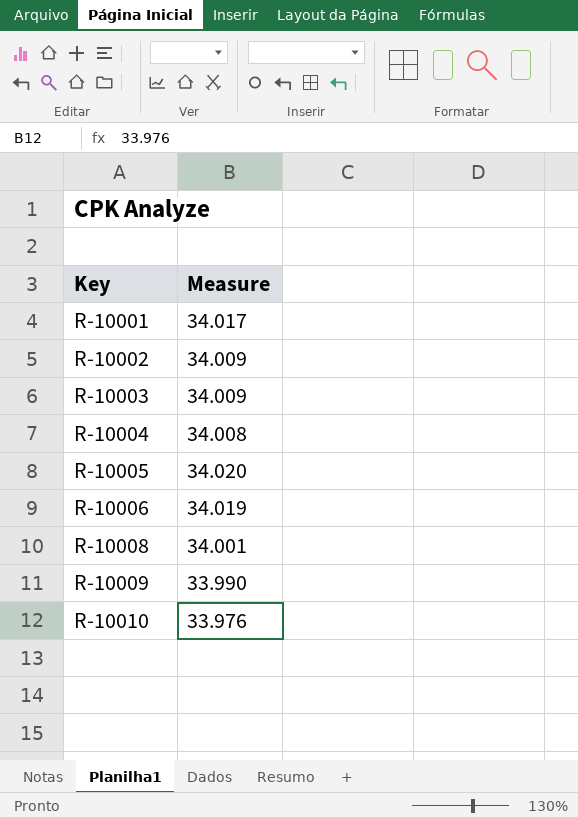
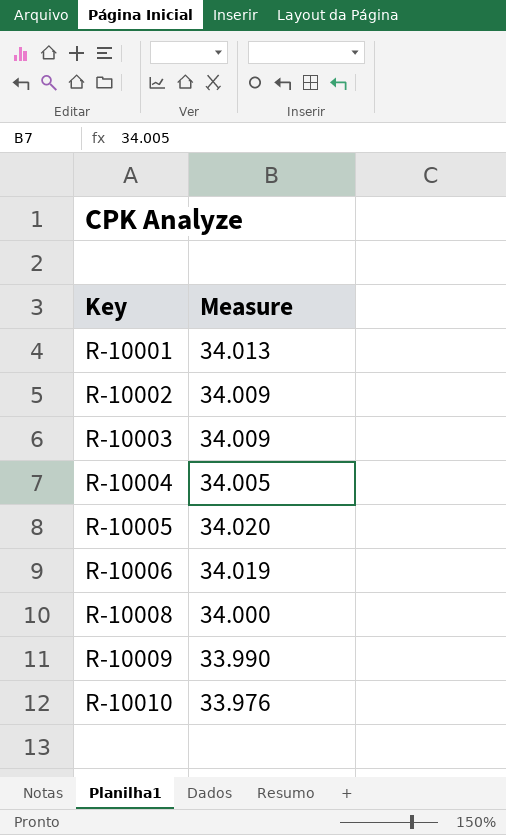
R-10001 | Measure: 34.017 -> 34.013
R-10004 | Measure: 34.008 -> 34.005
R-10008 | Measure: 34.001 -> 34.000

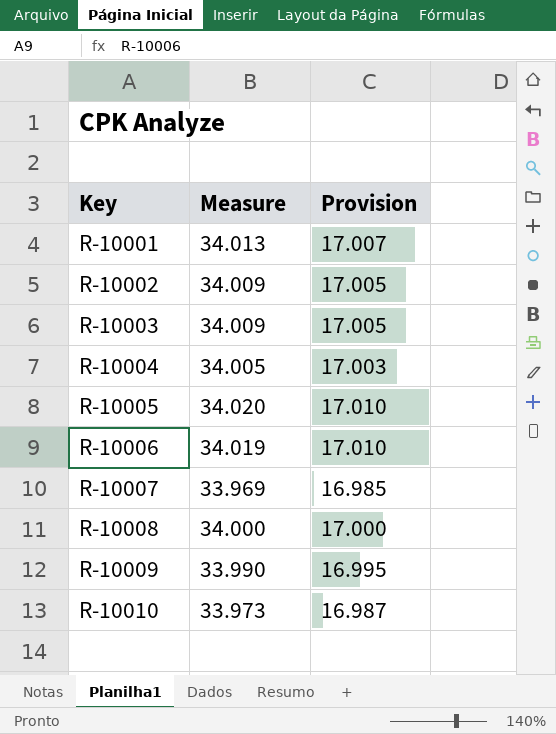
column Provision | formula: none -> [Measure] * 0.5
row R-10007: none -> 33.969 | 16.985
R-10010 | Measure: 33.976 -> 33.973

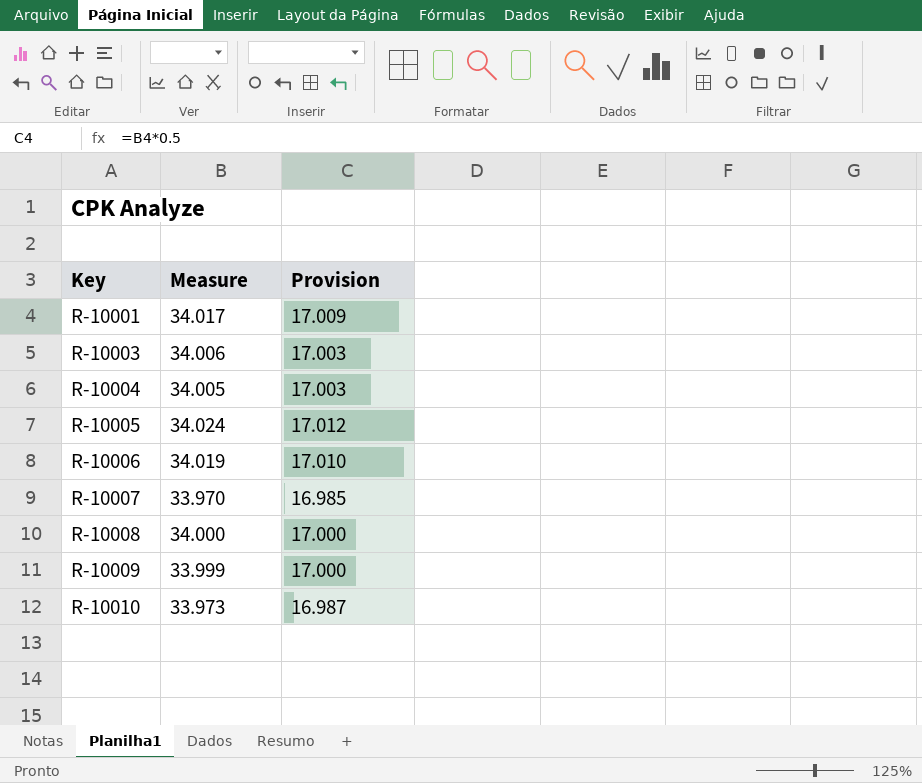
row R-10002: 34.009 | 17.005 -> none
R-10001 | Measure: 34.013 -> 34.017
R-10001 | Provision: 17.007 -> 17.009
R-10003 | Measure: 34.009 -> 34.006
R-10003 | Provision: 17.005 -> 17.003
R-10005 | Measure: 34.020 -> 34.024
R-10005 | Provision: 17.010 -> 17.012
R-10007 | Measure: 33.969 -> 33.970
R-10009 | Measure: 33.990 -> 33.999
R-10009 | Provision: 16.995 -> 17.000

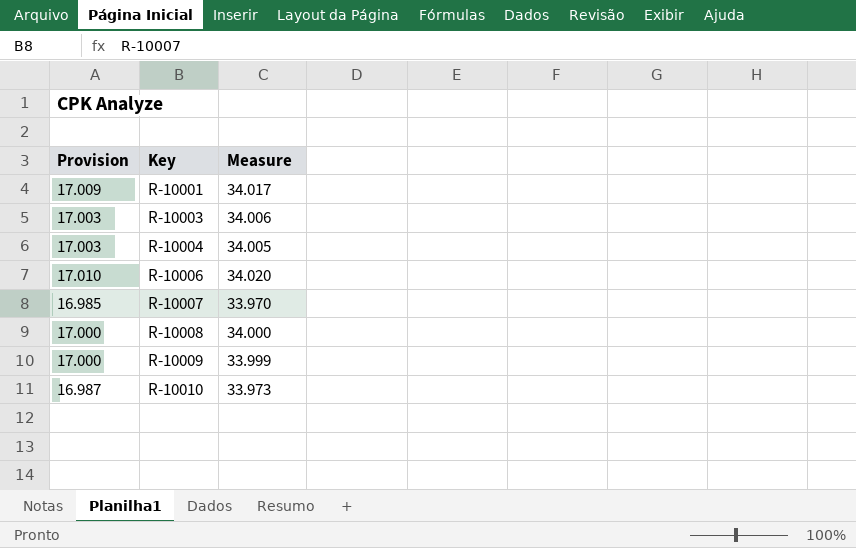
column Provision | position: 3 -> 1
row R-10005: 34.024 | 17.012 -> none
R-10006 | Measure: 34.019 -> 34.020

